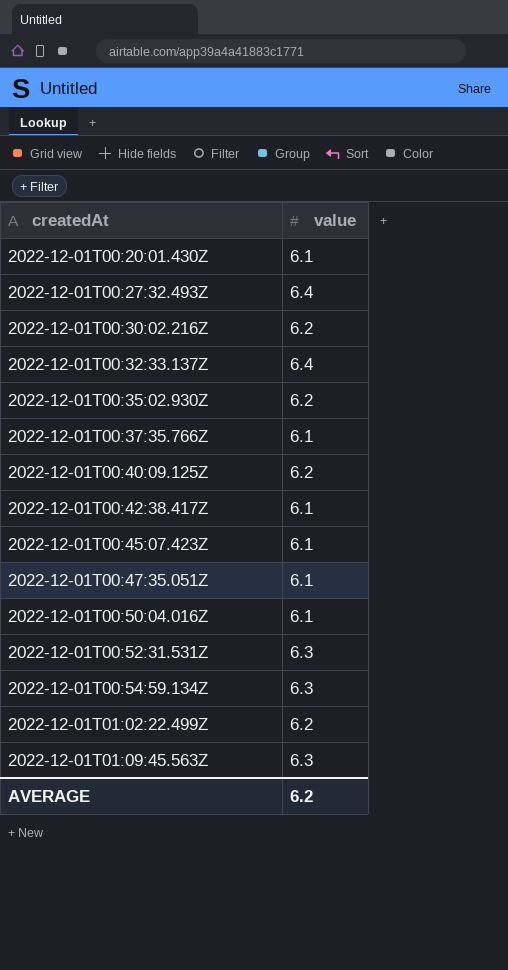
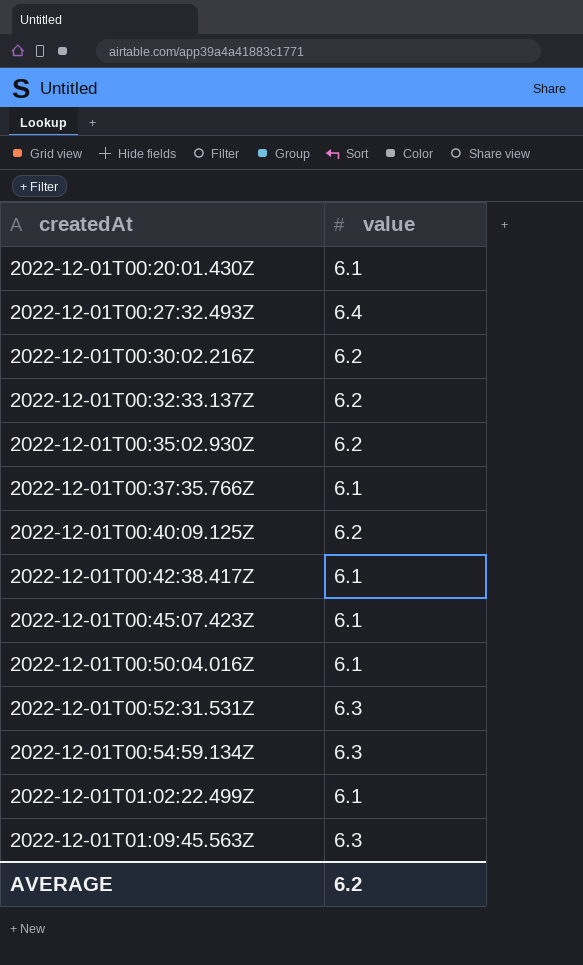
row 2022-12-01T00:47:35.051Z: 6.1 -> none
2022-12-01T00:32:33.137Z | value: 6.4 -> 6.2
2022-12-01T01:02:22.499Z | value: 6.2 -> 6.1

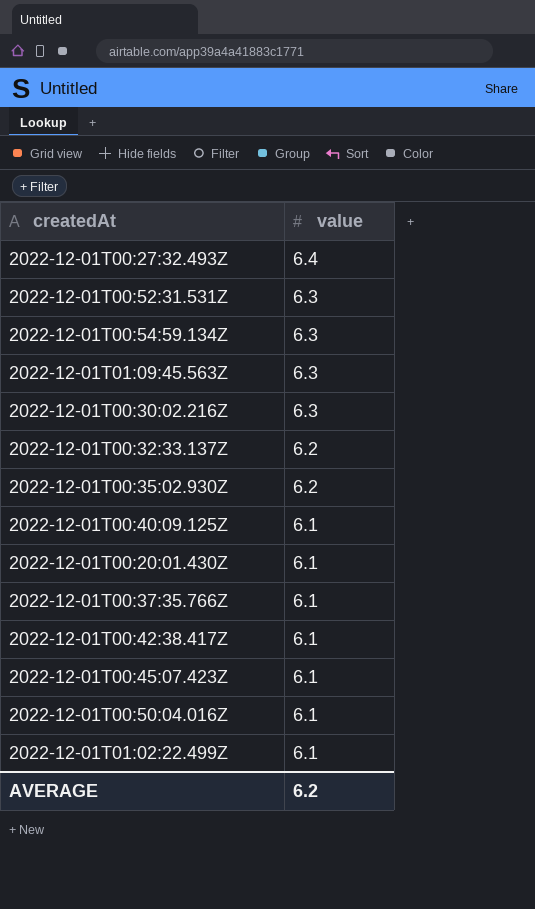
row order: createdAt ascending -> value descending
2022-12-01T00:30:02.216Z | value: 6.2 -> 6.3
2022-12-01T00:40:09.125Z | value: 6.2 -> 6.1

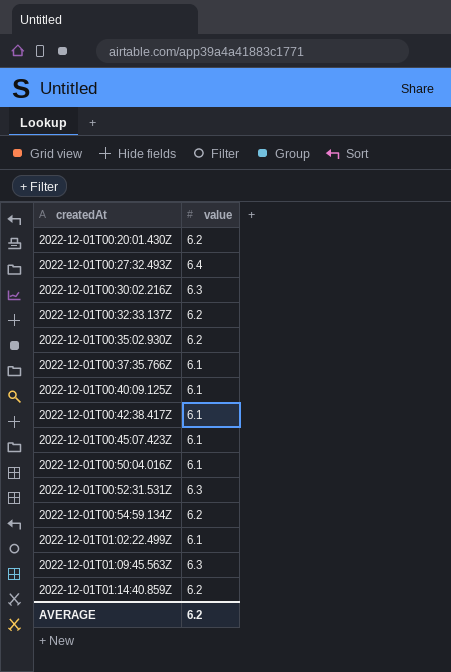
row order: value descending -> createdAt ascending
2022-12-01T00:20:01.430Z | value: 6.1 -> 6.2
2022-12-01T00:54:59.134Z | value: 6.3 -> 6.2
row 2022-12-01T01:14:40.859Z: none -> 6.2

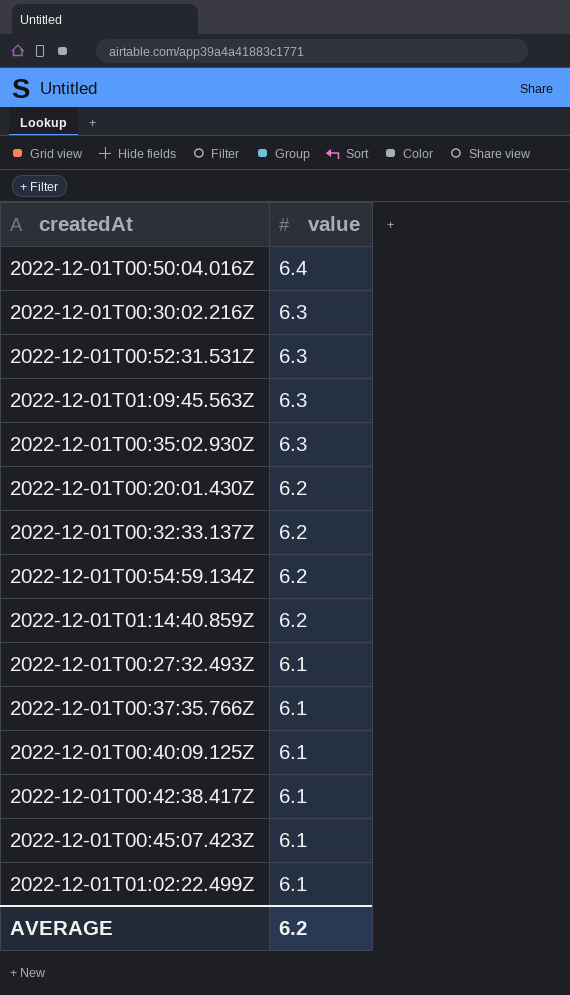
row order: createdAt ascending -> value descending
2022-12-01T00:50:04.016Z | value: 6.1 -> 6.4
2022-12-01T00:35:02.930Z | value: 6.2 -> 6.3
2022-12-01T00:27:32.493Z | value: 6.4 -> 6.1

